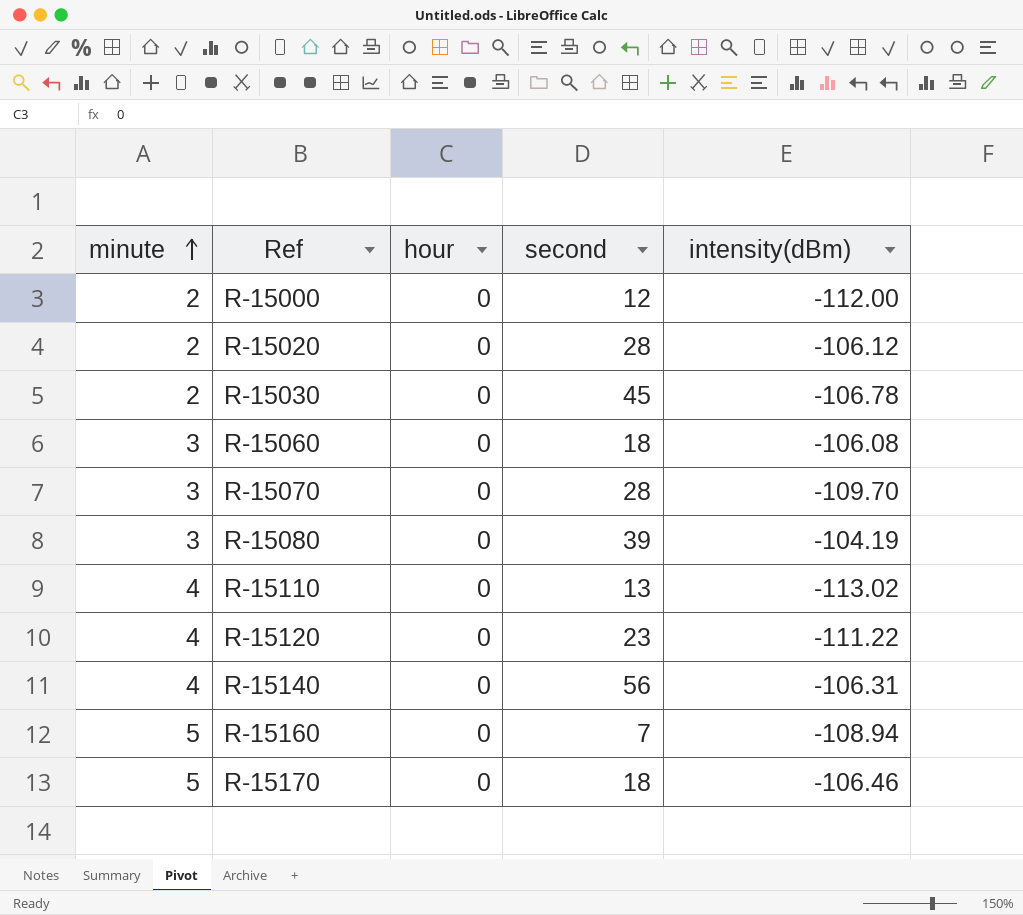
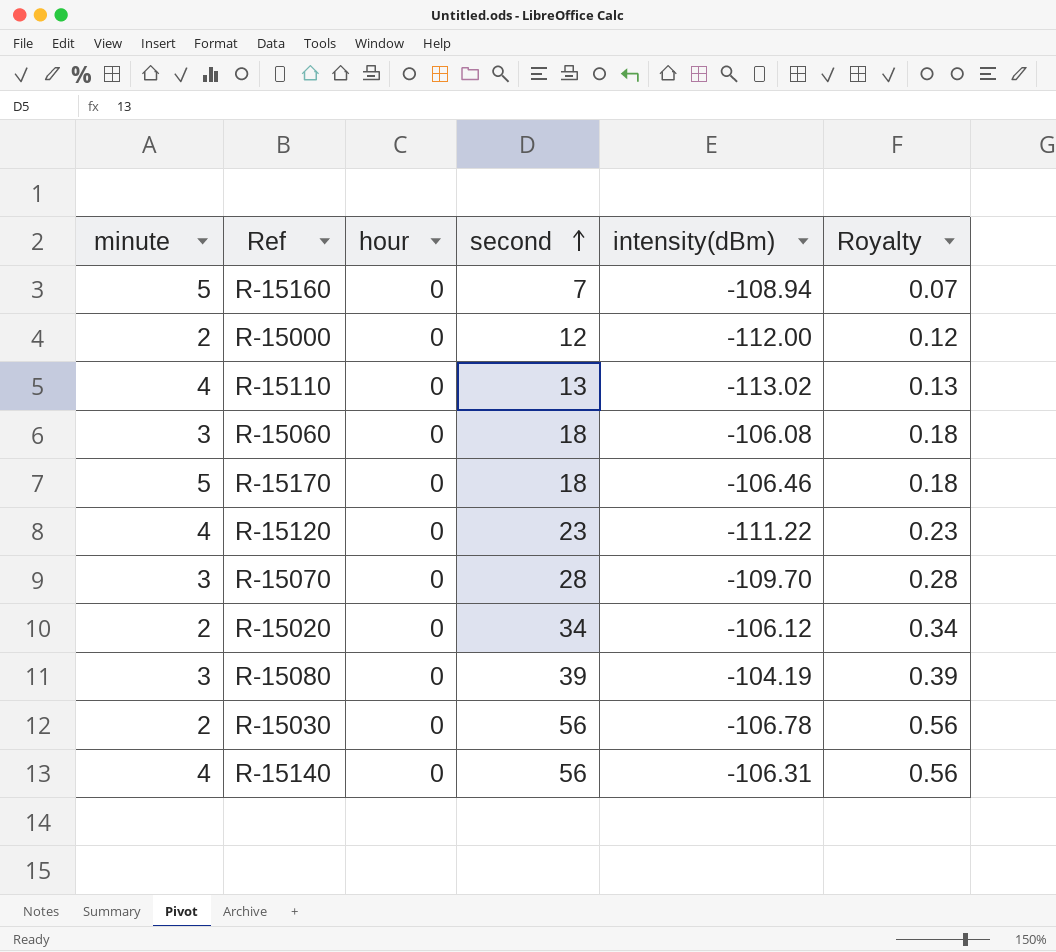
row order: minute ascending -> second ascending
column Royalty | formula: none -> [second] * 0.01
R-15020 | second: 28 -> 34
R-15030 | second: 45 -> 56

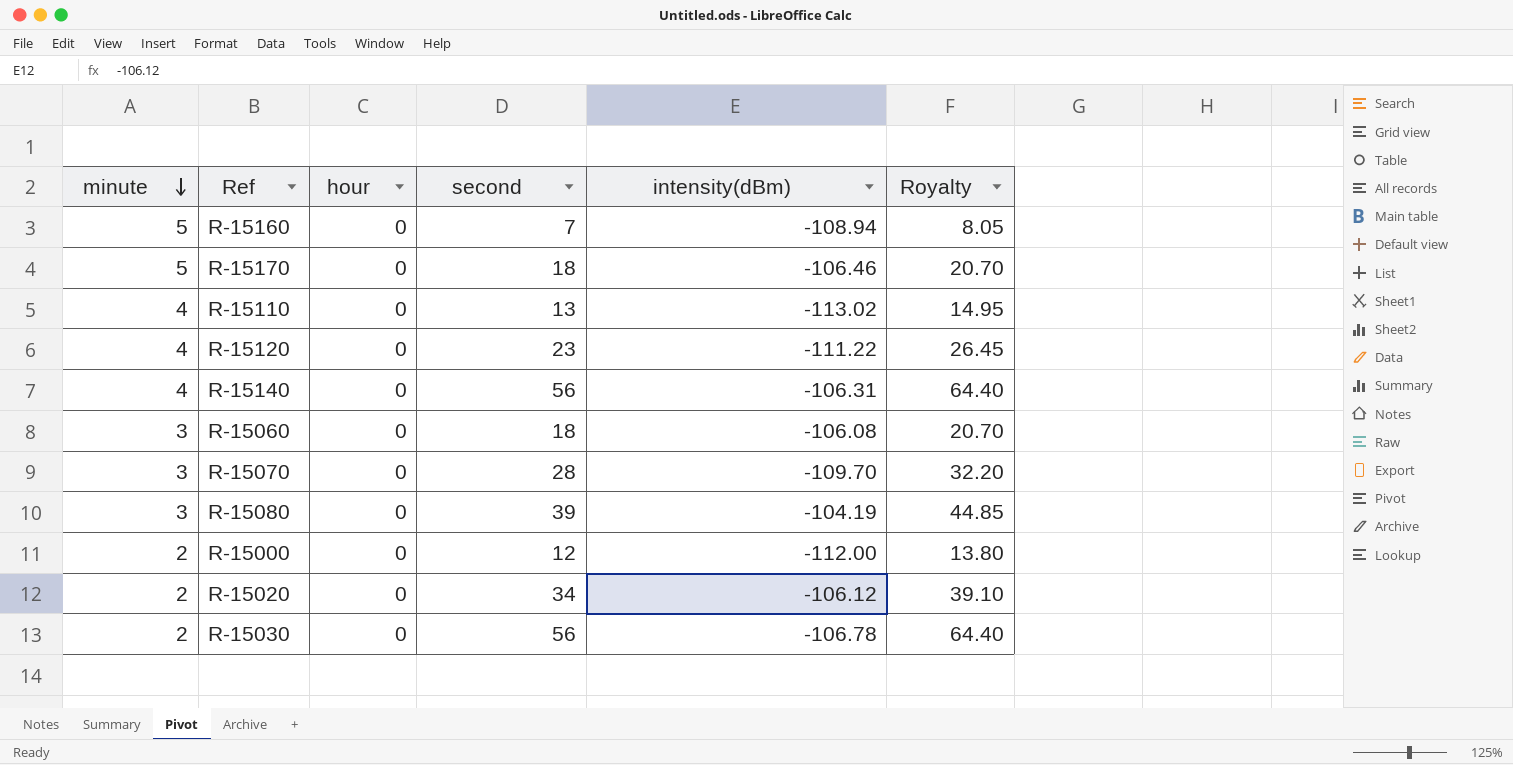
row order: second ascending -> minute descending
column Royalty | formula: [second] * 0.01 -> [second] * 1.15

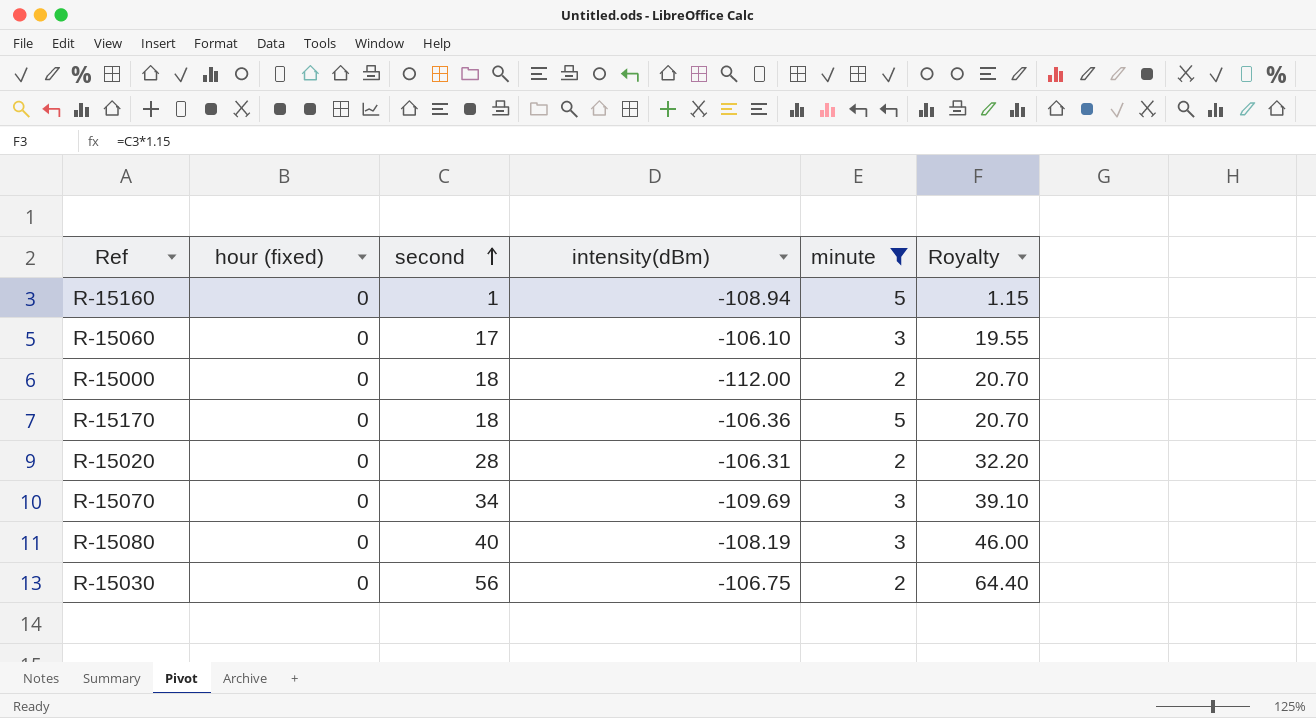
filter: none -> minute != 4
row order: minute descending -> second ascending
column name: hour -> hour (fixed)
column minute | position: 1 -> 5
R-15160 | second: 7 -> 1
R-15160 | Royalty: 8.05 -> 1.15
R-15060 | second: 18 -> 17
R-15060 | intensity(dBm): -106.08 -> -106.10
R-15060 | Royalty: 20.70 -> 19.55
R-15000 | second: 12 -> 18
R-15000 | Royalty: 13.80 -> 20.70
R-15170 | intensity(dBm): -106.46 -> -106.36
R-15020 | second: 34 -> 28
R-15020 | intensity(dBm): -106.12 -> -106.31
R-15020 | Royalty: 39.10 -> 32.20
R-15070 | second: 28 -> 34
R-15070 | intensity(dBm): -109.70 -> -109.69
R-15070 | Royalty: 32.20 -> 39.10
R-15080 | second: 39 -> 40
R-15080 | intensity(dBm): -104.19 -> -108.19
R-15080 | Royalty: 44.85 -> 46.00
R-15030 | intensity(dBm): -106.78 -> -106.75

